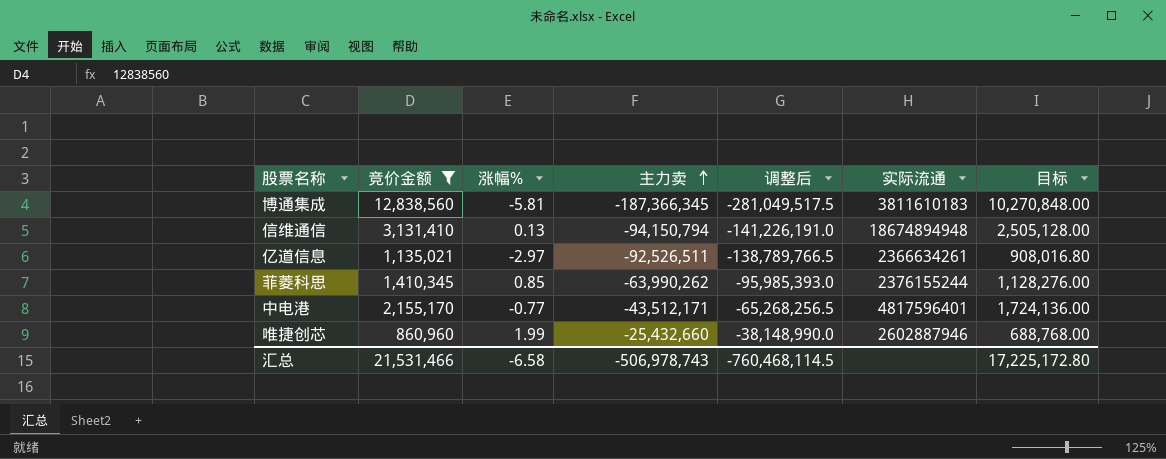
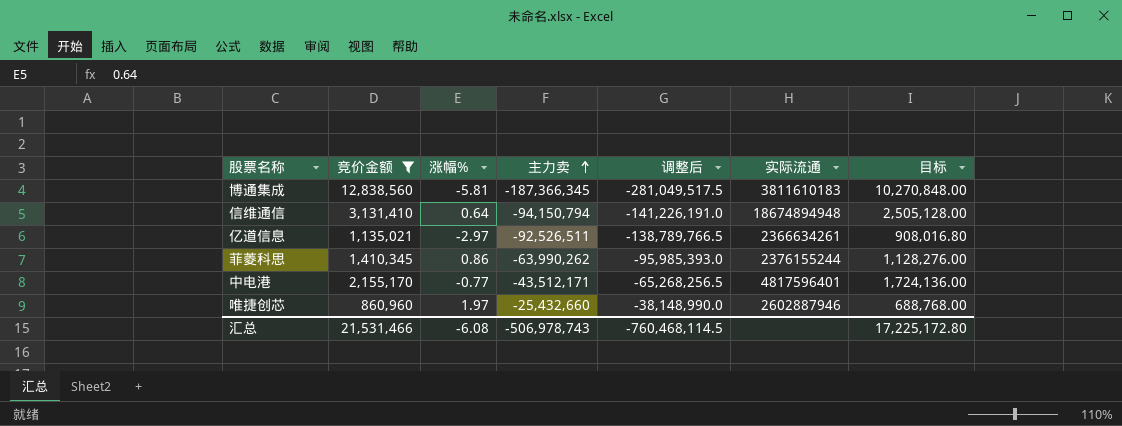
信维通信 | 涨幅%: 0.13 -> 0.64
菲菱科思 | 涨幅%: 0.85 -> 0.86
唯捷创芯 | 涨幅%: 1.99 -> 1.97
汇总 | 涨幅%: -6.58 -> -6.08

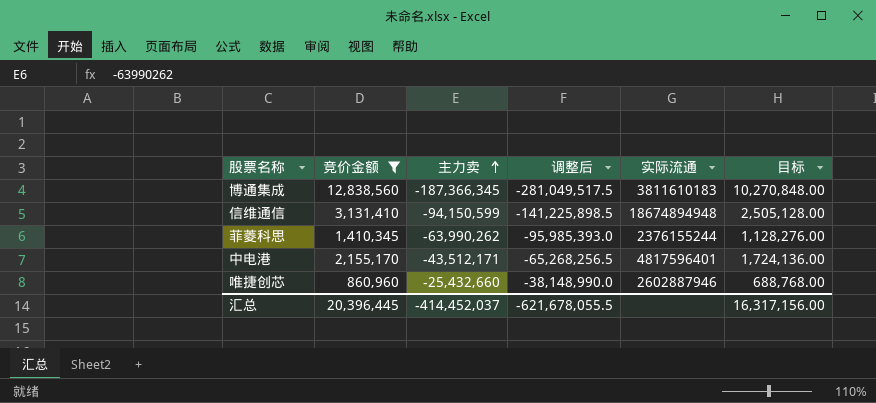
column 涨幅% | position: 3 -> none
row 亿道信息: 1,135,021 | -2.97 | -92,526,511 | -138,789,766.5 | 2366634261 | 908,016.80 -> none
信维通信 | 主力卖: -94,150,794 -> -94,150,599
信维通信 | 调整后: -141,226,191.0 -> -141,225,898.5
汇总 | 竞价金额: 21,531,466 -> 20,396,445
汇总 | 主力卖: -506,978,743 -> -414,452,037
汇总 | 调整后: -760,468,114.5 -> -621,678,055.5
汇总 | 目标: 17,225,172.80 -> 16,317,156.00

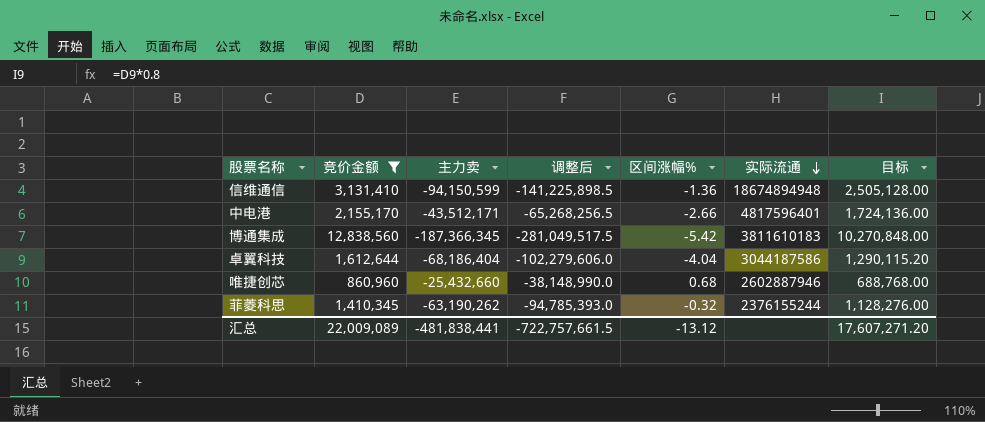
row order: 主力卖 ascending -> 实际流通 descending
column 区间涨幅% | position: none -> 5
row 卓翼科技: none -> 1,612,644 | -68,186,404 | -102,279,606.0 | -4.04 | 3044187586 | 1,290,115.20
菲菱科思 | 主力卖: -63,990,262 -> -63,190,262
菲菱科思 | 调整后: -95,985,393.0 -> -94,785,393.0
汇总 | 竞价金额: 20,396,445 -> 22,009,089
汇总 | 主力卖: -414,452,037 -> -481,838,441
汇总 | 调整后: -621,678,055.5 -> -722,757,661.5
汇总 | 目标: 16,317,156.00 -> 17,607,271.20

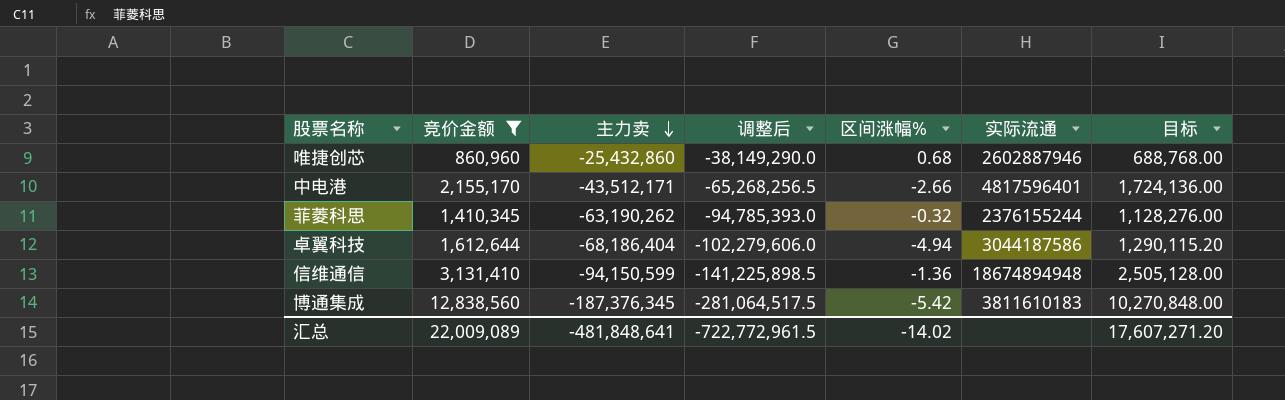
row order: 实际流通 descending -> 主力卖 descending
唯捷创芯 | 主力卖: -25,432,660 -> -25,432,860
唯捷创芯 | 调整后: -38,148,990.0 -> -38,149,290.0
卓翼科技 | 区间涨幅%: -4.04 -> -4.94
博通集成 | 主力卖: -187,366,345 -> -187,376,345
博通集成 | 调整后: -281,049,517.5 -> -281,064,517.5
汇总 | 主力卖: -481,838,441 -> -481,848,641
汇总 | 调整后: -722,757,661.5 -> -722,772,961.5
汇总 | 区间涨幅%: -13.12 -> -14.02

